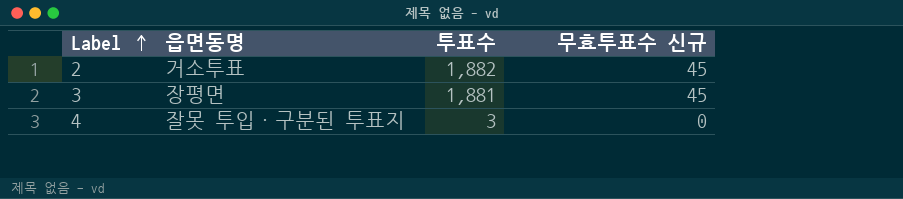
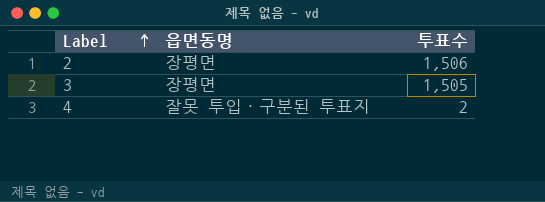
column 무효투표수 신규 | position: 4 -> none
2 | 읍면동명: 거소투표 -> 장평면
2 | 투표수: 1,882 -> 1,506
3 | 투표수: 1,881 -> 1,505
4 | 투표수: 3 -> 2

